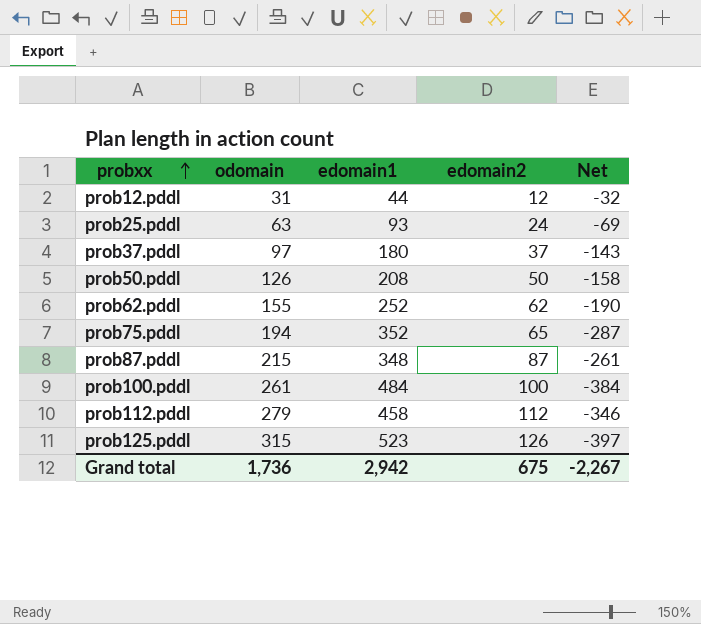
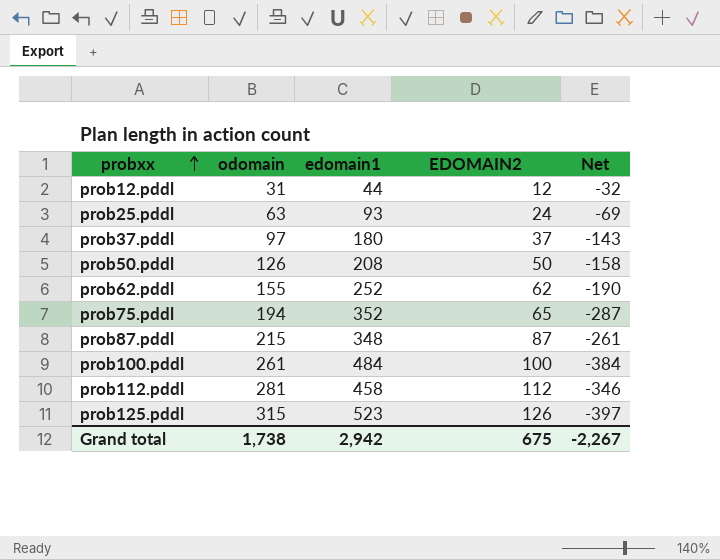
column name: edomain2 -> EDOMAIN2
prob112.pddl | odomain: 279 -> 281
Grand total | odomain: 1,736 -> 1,738

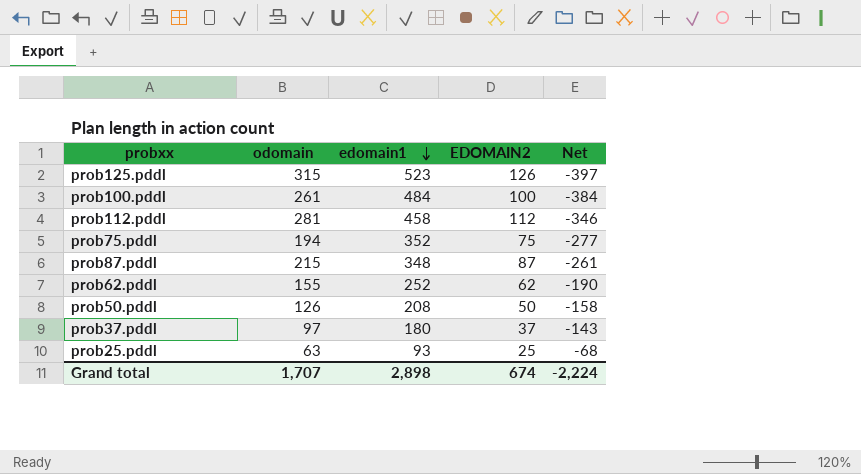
row order: probxx ascending -> edomain1 descending
row prob12.pddl: 31 | 44 | 12 | -32 -> none
prob75.pddl | EDOMAIN2: 65 -> 75
prob75.pddl | Net: -287 -> -277
prob25.pddl | EDOMAIN2: 24 -> 25
prob25.pddl | Net: -69 -> -68
Grand total | odomain: 1,738 -> 1,707
Grand total | edomain1: 2,942 -> 2,898
Grand total | EDOMAIN2: 675 -> 674
Grand total | Net: -2,267 -> -2,224

